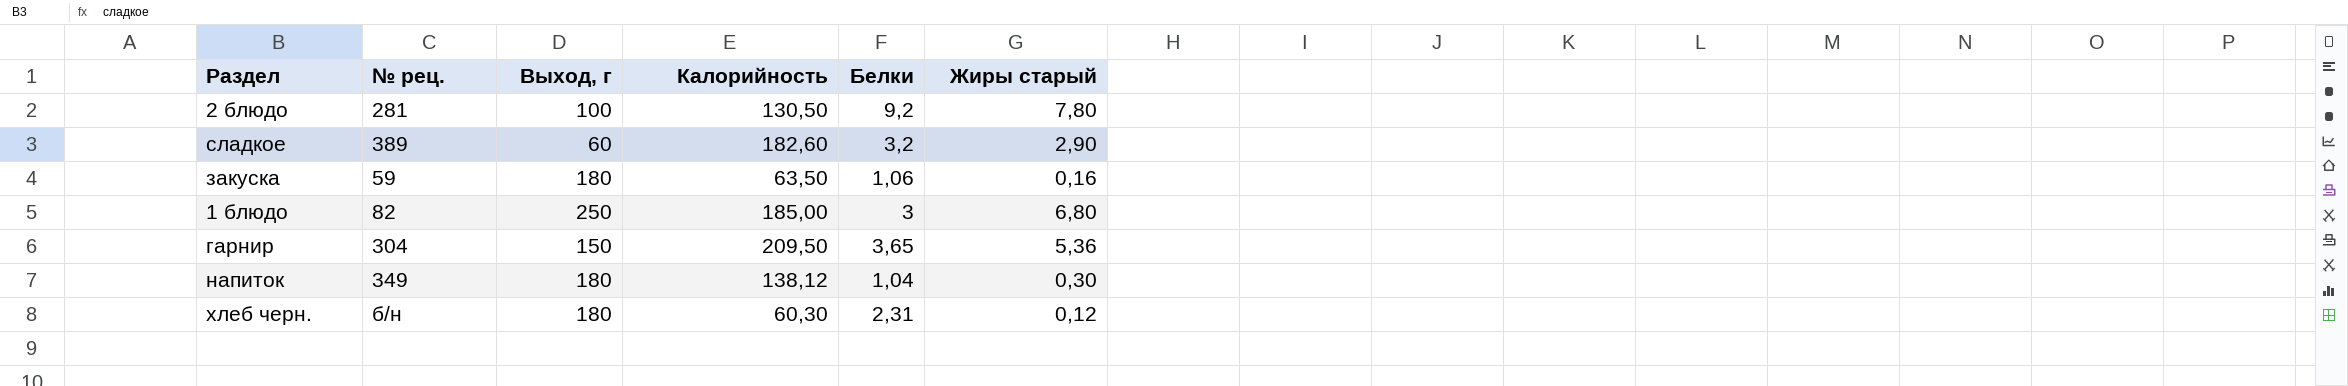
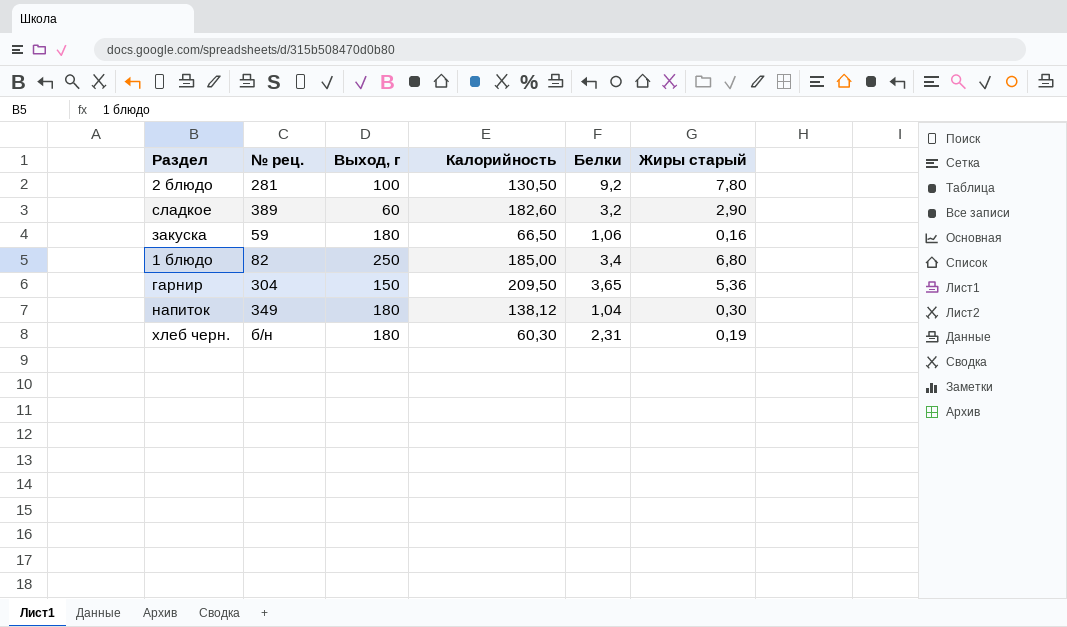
закуска | Калорийность: 63,50 -> 66,50
1 блюдо | Белки: 3 -> 3,4
хлеб черн. | Жиры старый: 0,12 -> 0,19

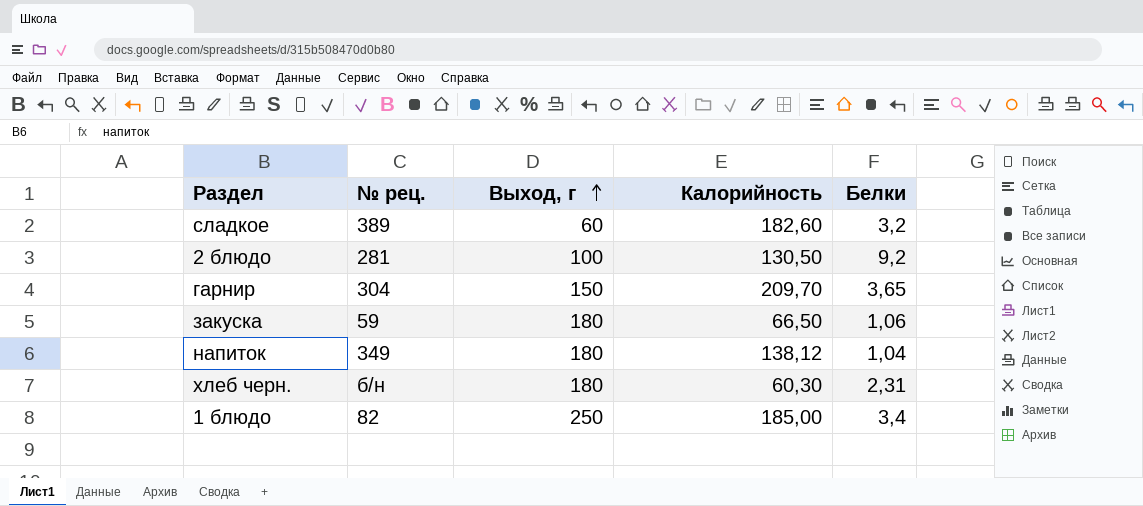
row order: none -> Выход, г ascending
column Жиры старый | position: 6 -> none
гарнир | Калорийность: 209,50 -> 209,70

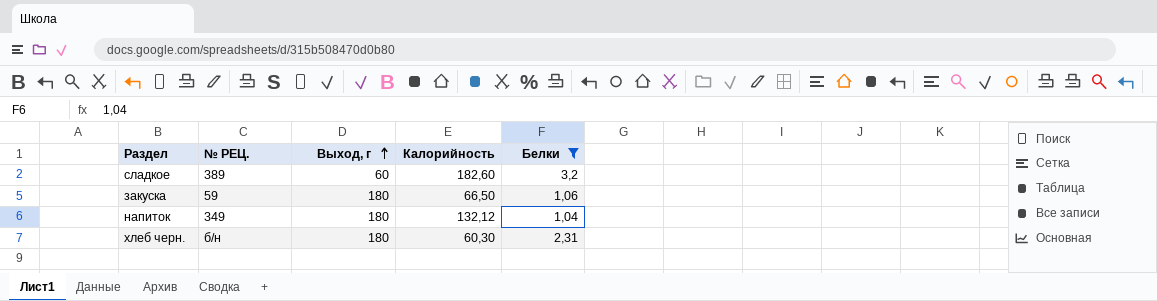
filter: none -> Белки <= 3,2
column name: № рец. -> № РЕЦ.
напиток | Калорийность: 138,12 -> 132,12

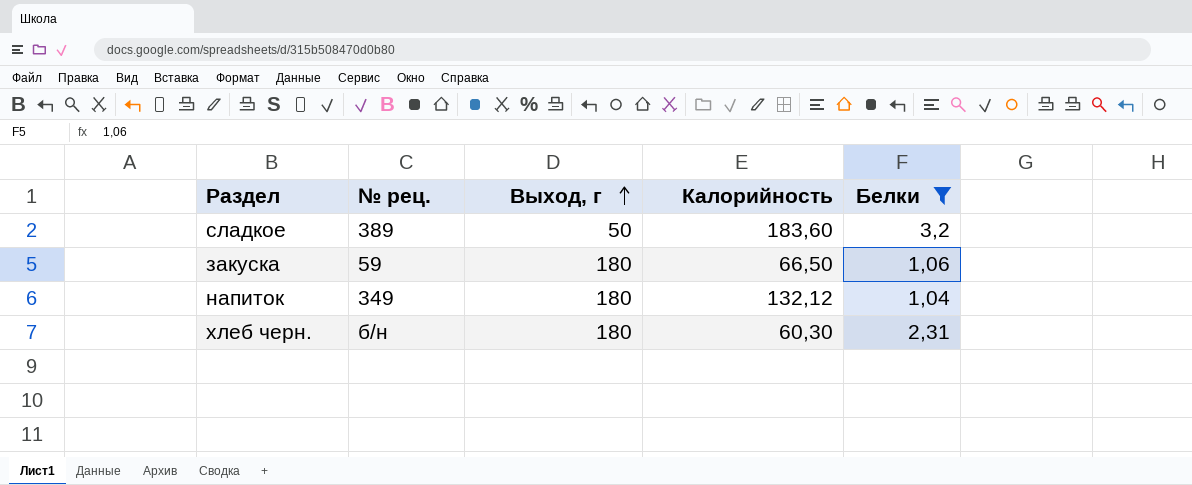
column name: № РЕЦ. -> № рец.
сладкое | Выход, г: 60 -> 50
сладкое | Калорийность: 182,60 -> 183,60

